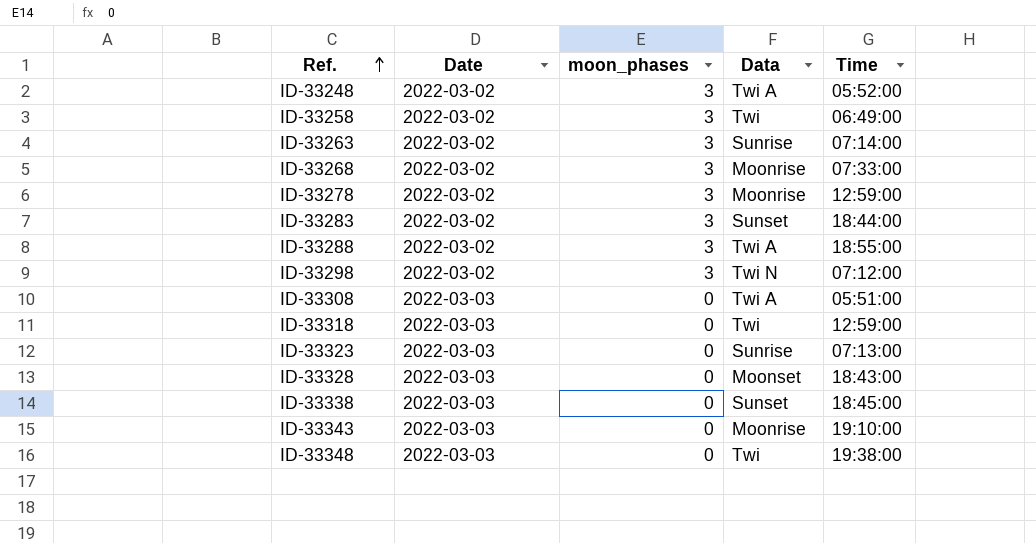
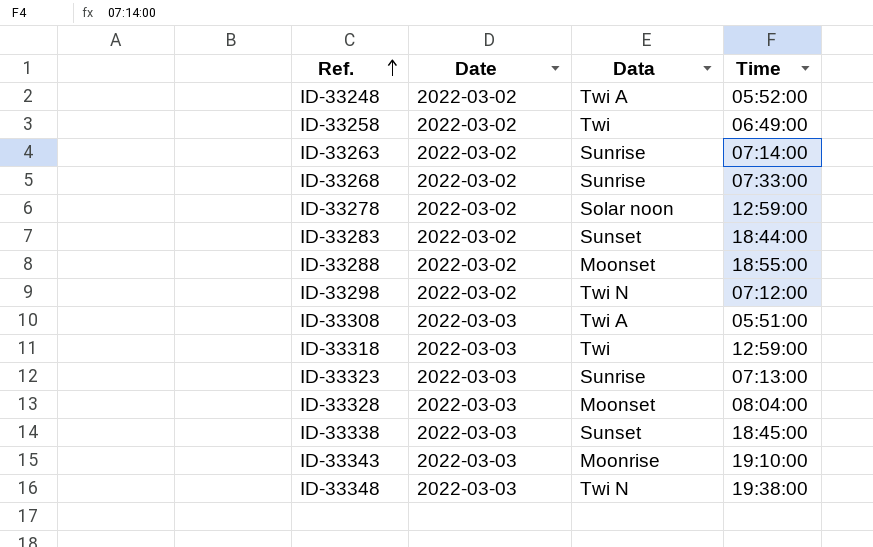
column moon_phases | position: 3 -> none
ID-33268 | Data: Moonrise -> Sunrise
ID-33278 | Data: Moonrise -> Solar noon
ID-33288 | Data: Twi A -> Moonset
ID-33328 | Time: 18:43:00 -> 08:04:00
ID-33348 | Data: Twi -> Twi N

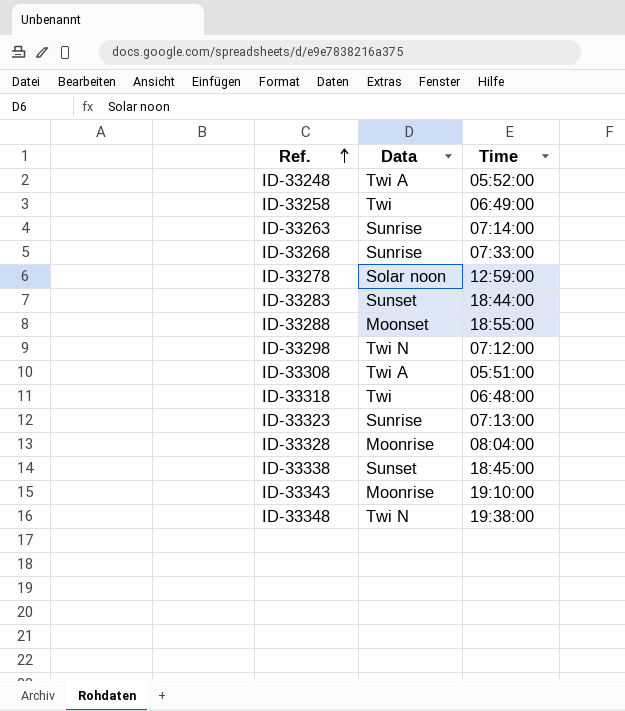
column Date | position: 2 -> none
ID-33318 | Time: 12:59:00 -> 06:48:00
ID-33328 | Data: Moonset -> Moonrise

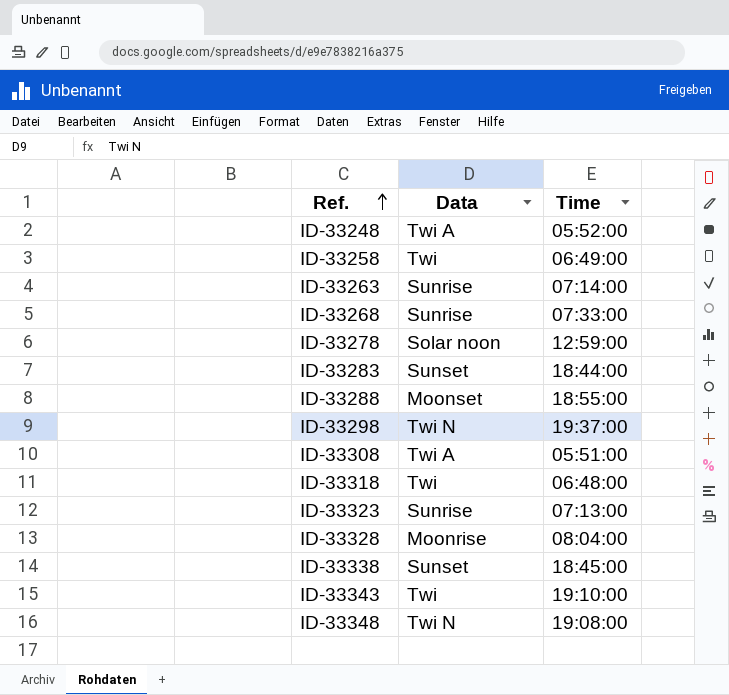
ID-33298 | Time: 07:12:00 -> 19:37:00
ID-33343 | Data: Moonrise -> Twi
ID-33348 | Time: 19:38:00 -> 19:08:00

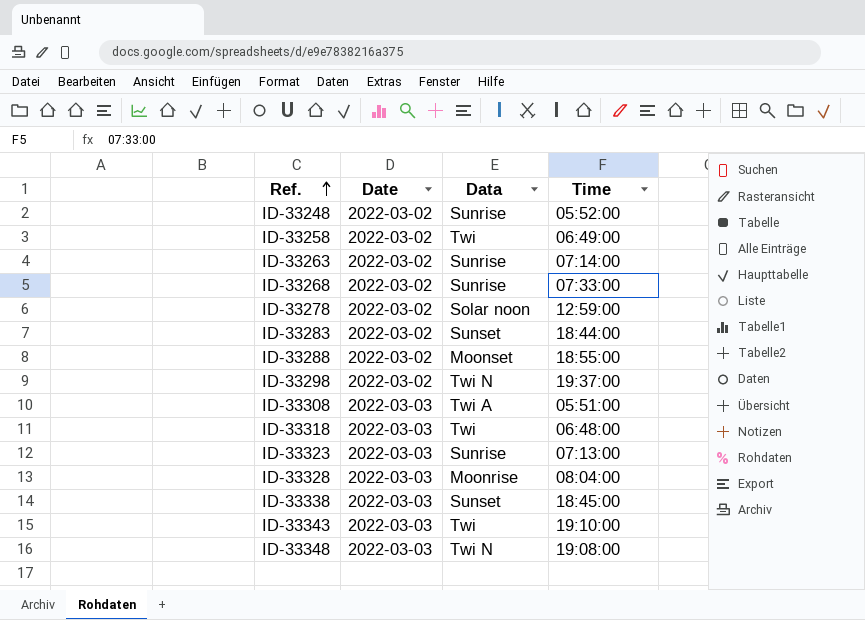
column Date | position: none -> 2
ID-33248 | Data: Twi A -> Sunrise

